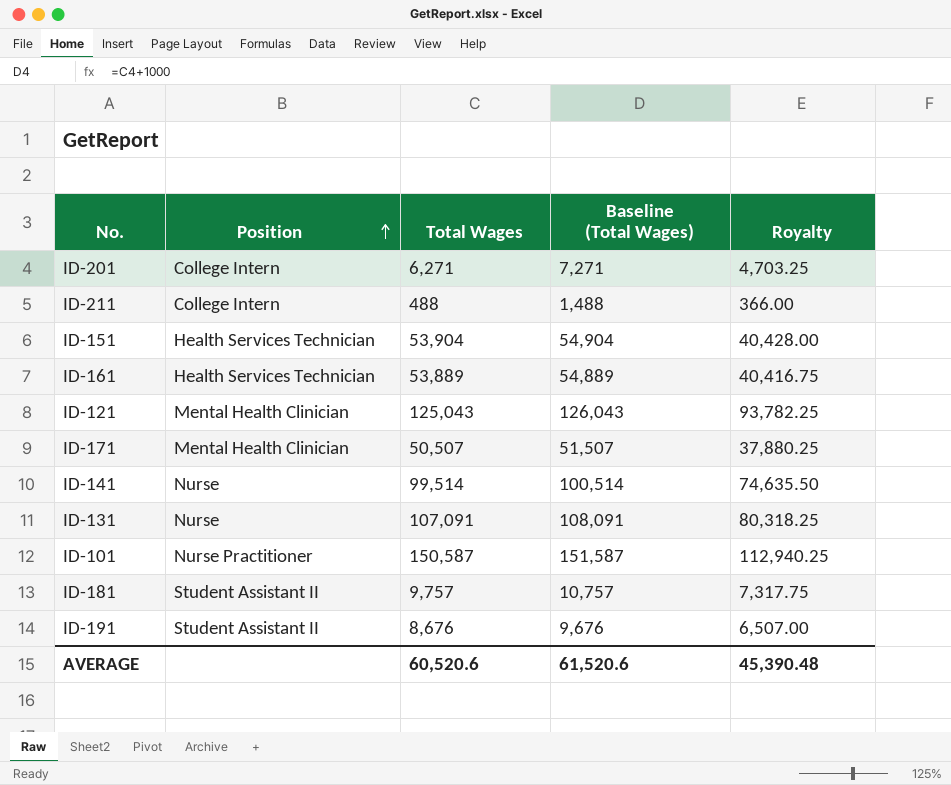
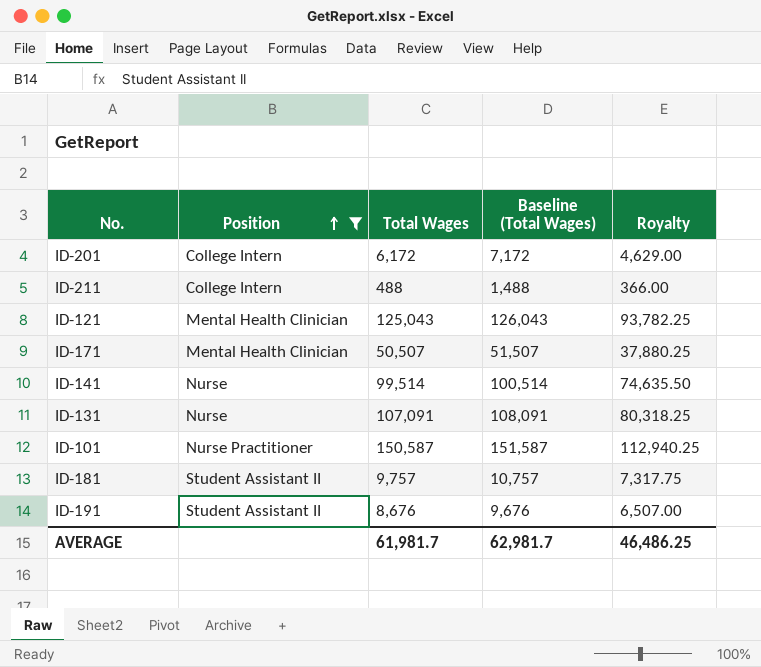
filter: none -> Position != Health Services Technician
ID-201 | Total Wages: 6,271 -> 6,172
ID-201 | Baseline (Total Wages): 7,271 -> 7,172
ID-201 | Royalty: 4,703.25 -> 4,629.00
AVERAGE | Total Wages: 60,520.6 -> 61,981.7
AVERAGE | Baseline (Total Wages): 61,520.6 -> 62,981.7
AVERAGE | Royalty: 45,390.48 -> 46,486.25

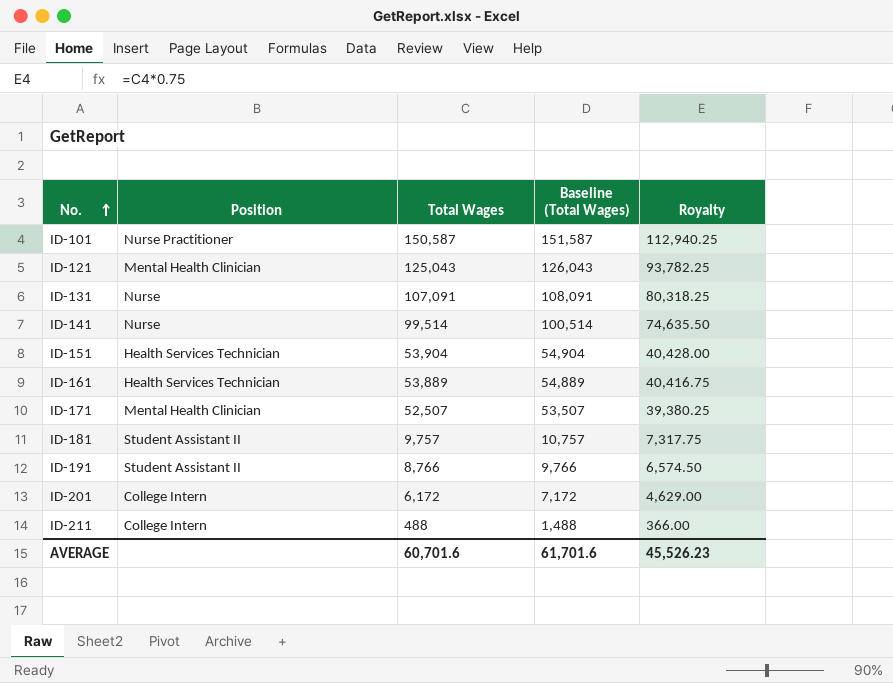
filter: Position != Health Services Technician -> none
row order: Position ascending -> No. ascending
ID-171 | Total Wages: 50,507 -> 52,507
ID-171 | Baseline (Total Wages): 51,507 -> 53,507
ID-171 | Royalty: 37,880.25 -> 39,380.25
ID-191 | Total Wages: 8,676 -> 8,766
ID-191 | Baseline (Total Wages): 9,676 -> 9,766
ID-191 | Royalty: 6,507.00 -> 6,574.50
AVERAGE | Total Wages: 61,981.7 -> 60,701.6
AVERAGE | Baseline (Total Wages): 62,981.7 -> 61,701.6
AVERAGE | Royalty: 46,486.25 -> 45,526.23

